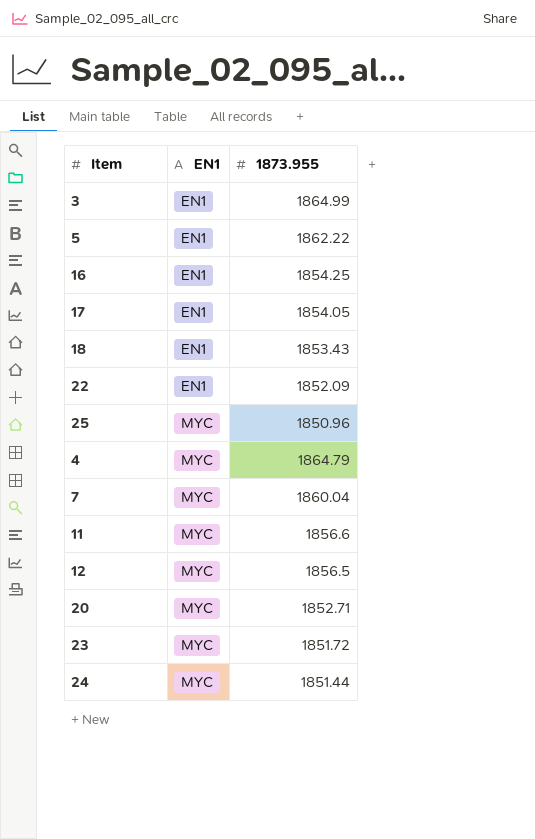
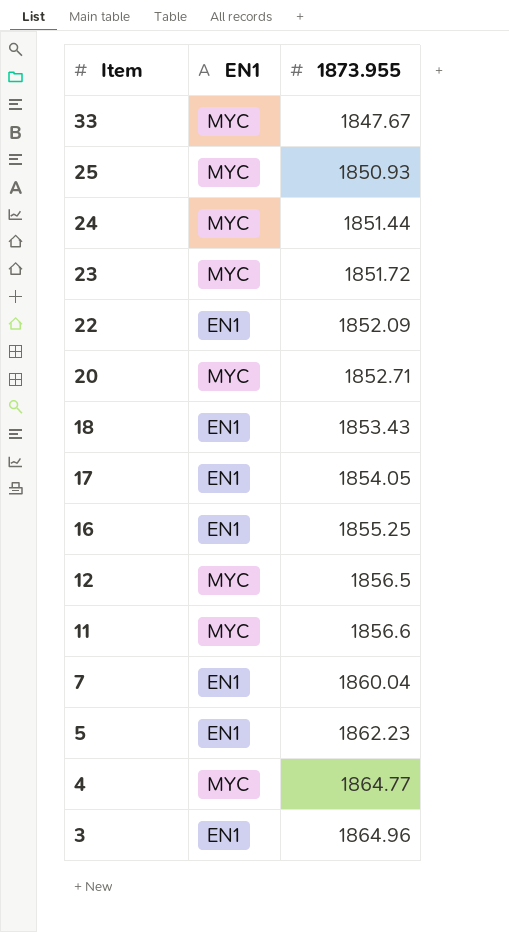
row order: EN1 ascending -> Item descending
row 33: none -> MYC | 1847.67
25 | 1873.955: 1850.96 -> 1850.93
16 | 1873.955: 1854.25 -> 1855.25
7 | EN1: MYC -> EN1
5 | 1873.955: 1862.22 -> 1862.23
4 | 1873.955: 1864.79 -> 1864.77
3 | 1873.955: 1864.99 -> 1864.96

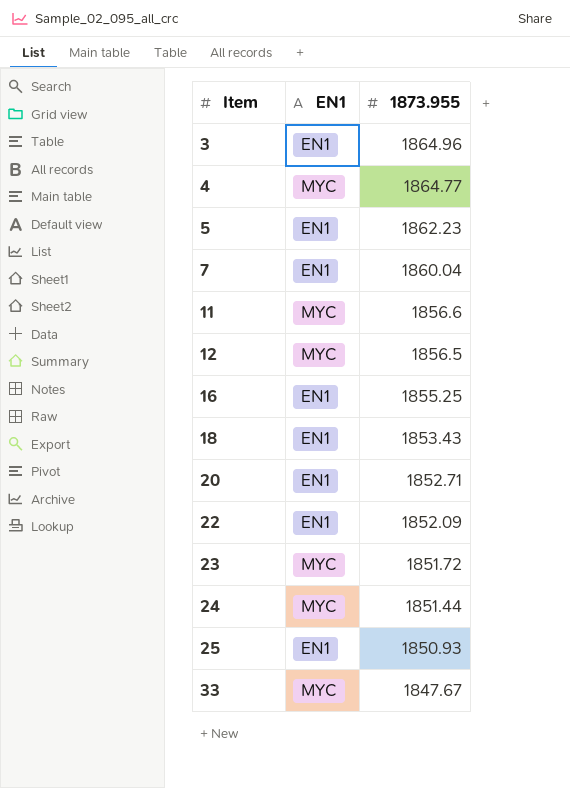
row order: Item descending -> Item ascending
row 17: EN1 | 1854.05 -> none
20 | EN1: MYC -> EN1
25 | EN1: MYC -> EN1

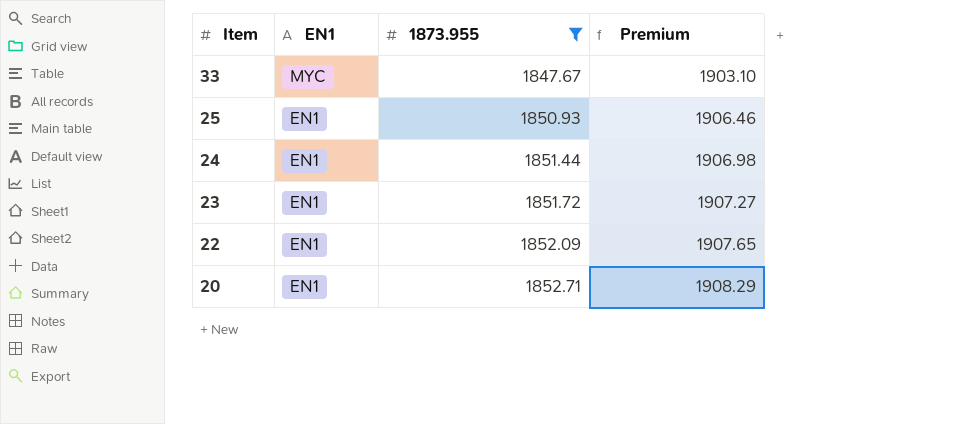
filter: none -> 1873.955 <= 1852.71
row order: Item ascending -> Item descending
column Premium | formula: none -> [1873.955] * 1.03
24 | EN1: MYC -> EN1
23 | EN1: MYC -> EN1

